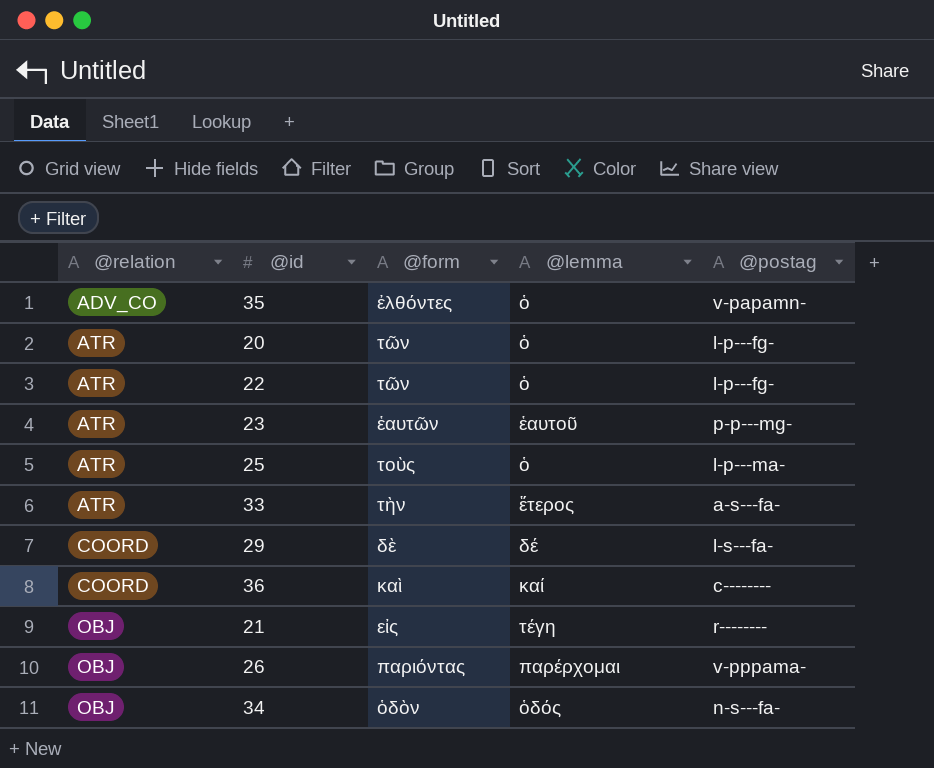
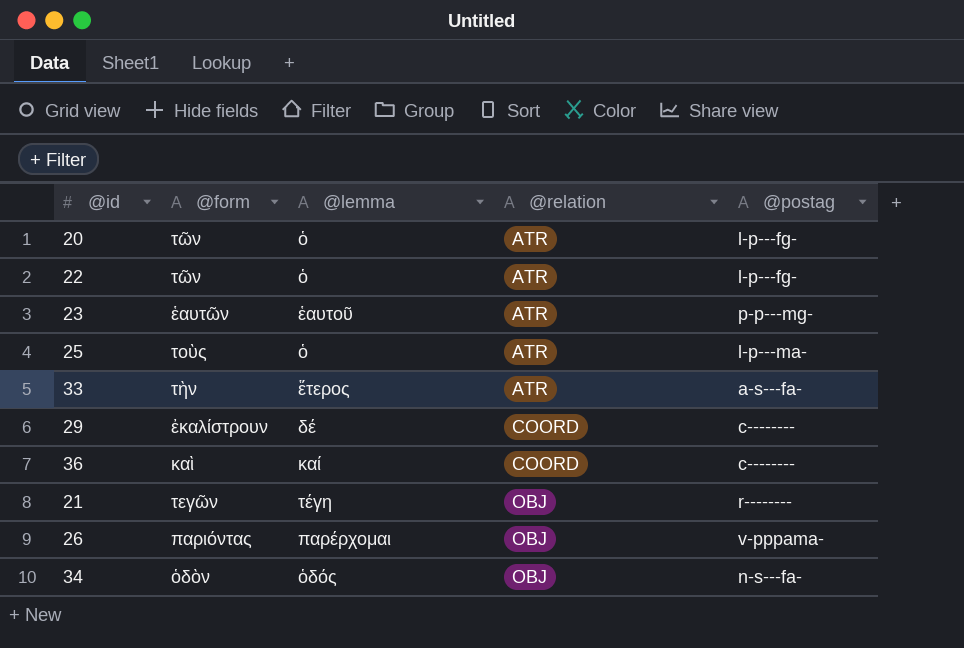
column @relation | position: 1 -> 4
row 35: ADV_CO | ἐλθόντες | ὁ | v-papamn- -> none
29 | @form: δὲ -> ἐκαλίστρουν
29 | @postag: l-s---fa- -> c--------
21 | @form: εἰς -> τεγῶν

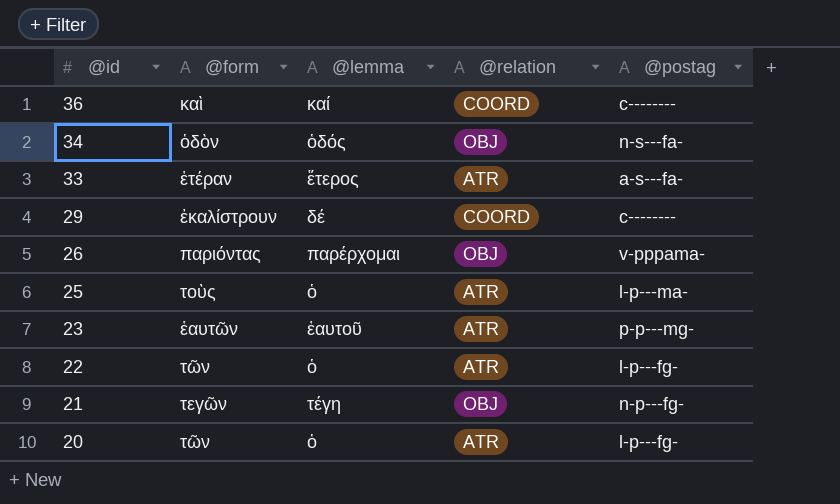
row order: @relation ascending -> @id descending
33 | @form: τὴν -> ἑτέραν
21 | @postag: r-------- -> n-p---fg-

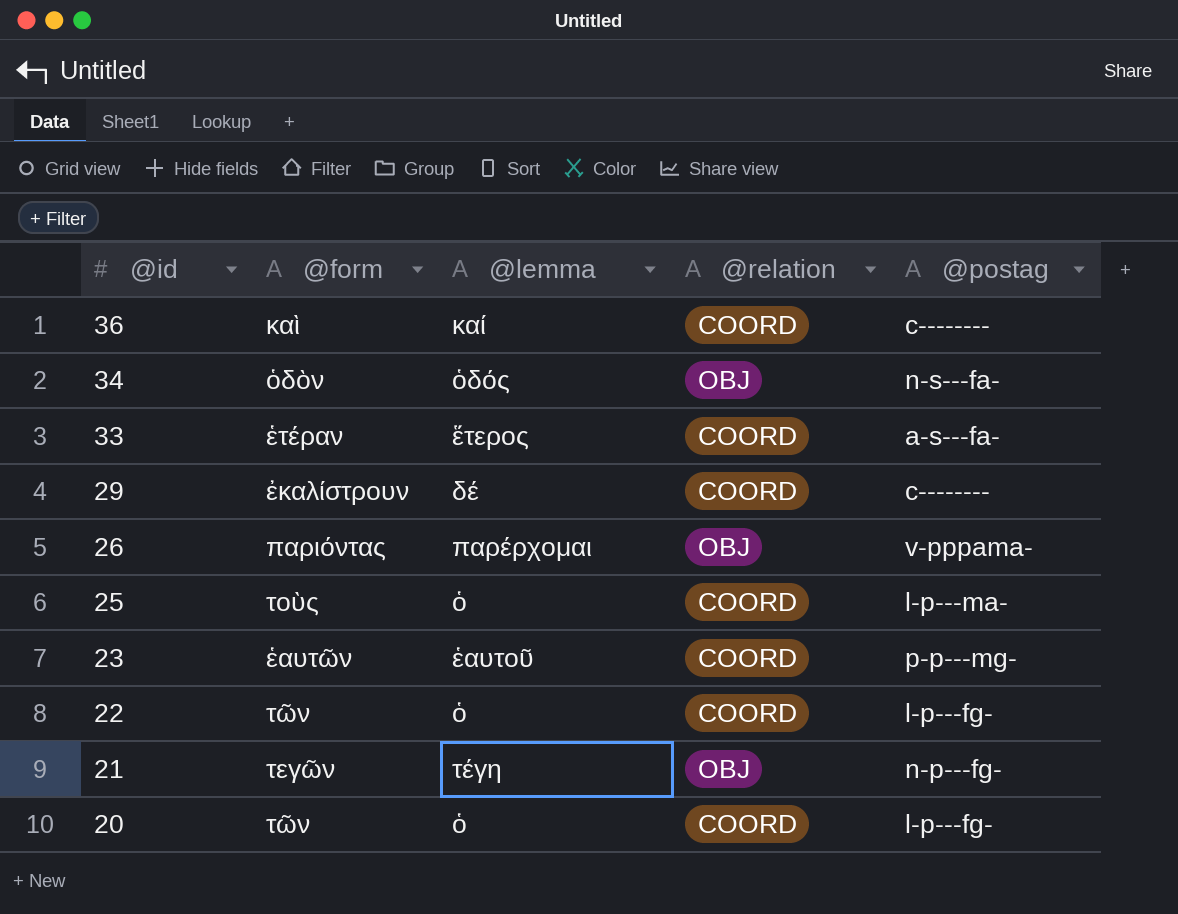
33 | @relation: ATR -> COORD
25 | @relation: ATR -> COORD
23 | @relation: ATR -> COORD
22 | @relation: ATR -> COORD
20 | @relation: ATR -> COORD

